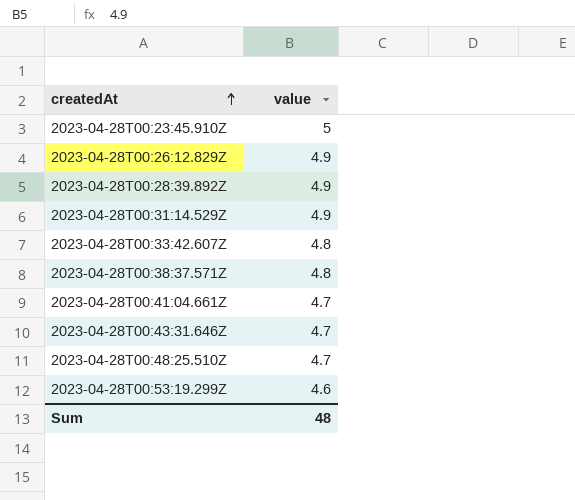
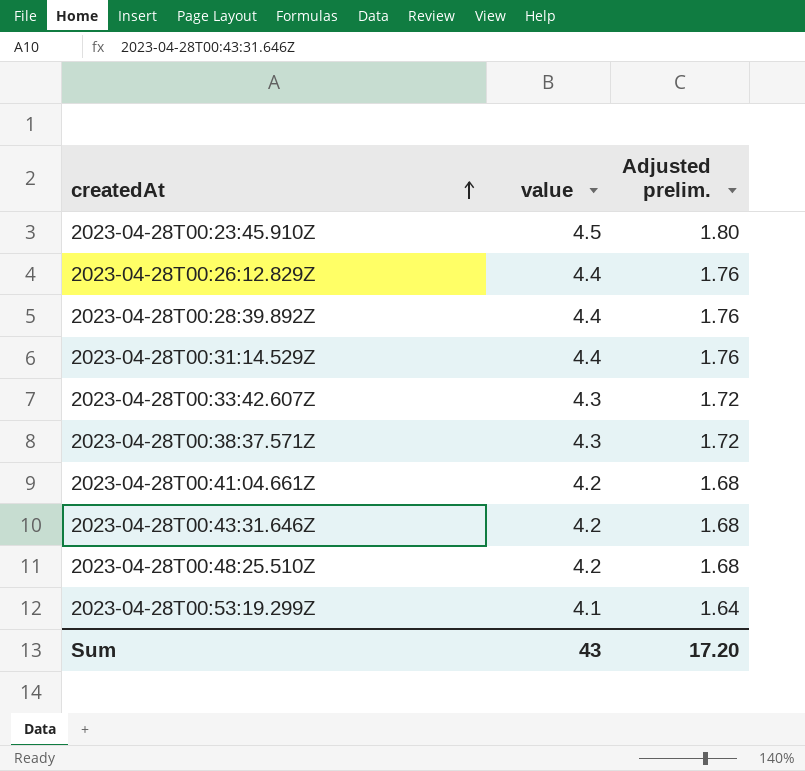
column Adjusted prelim. | formula: none -> [value] * 0.4
2023-04-28T00:23:45.910Z | value: 5 -> 4.5
2023-04-28T00:26:12.829Z | value: 4.9 -> 4.4
2023-04-28T00:28:39.892Z | value: 4.9 -> 4.4
2023-04-28T00:31:14.529Z | value: 4.9 -> 4.4
2023-04-28T00:33:42.607Z | value: 4.8 -> 4.3
2023-04-28T00:38:37.571Z | value: 4.8 -> 4.3
2023-04-28T00:41:04.661Z | value: 4.7 -> 4.2
2023-04-28T00:43:31.646Z | value: 4.7 -> 4.2
2023-04-28T00:48:25.510Z | value: 4.7 -> 4.2
2023-04-28T00:53:19.299Z | value: 4.6 -> 4.1
Sum | value: 48 -> 43

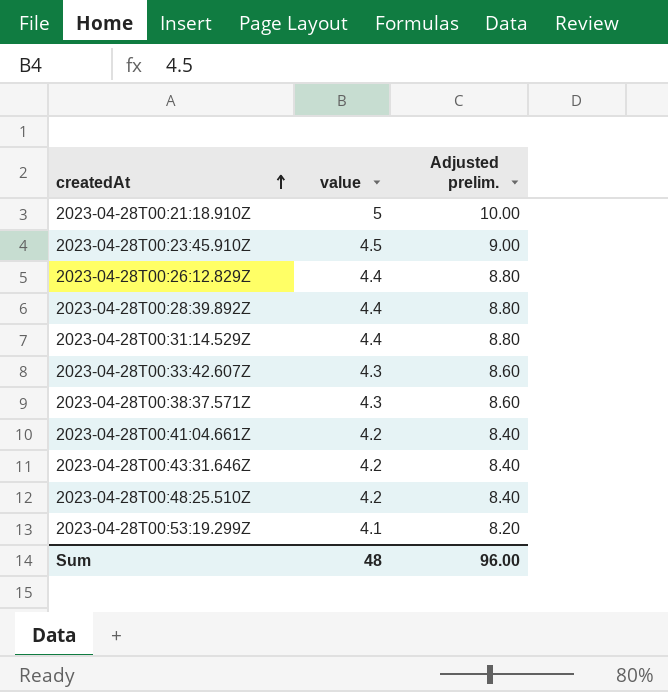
column Adjusted prelim. | formula: [value] * 0.4 -> [value] * 2
row 2023-04-28T00:21:18.910Z: none -> 5 | 10.00
Sum | value: 43 -> 48
Sum | Adjusted prelim.: 17.20 -> 96.00

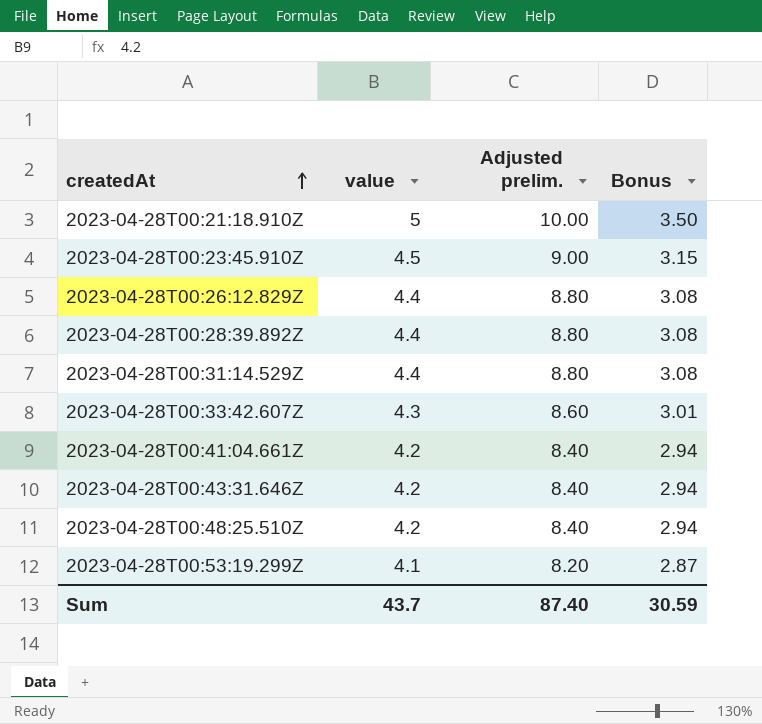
column Bonus | formula: none -> [value] * 0.7
row 2023-04-28T00:38:37.571Z: 4.3 | 8.60 -> none
Sum | value: 48 -> 43.7
Sum | Adjusted prelim.: 96.00 -> 87.40

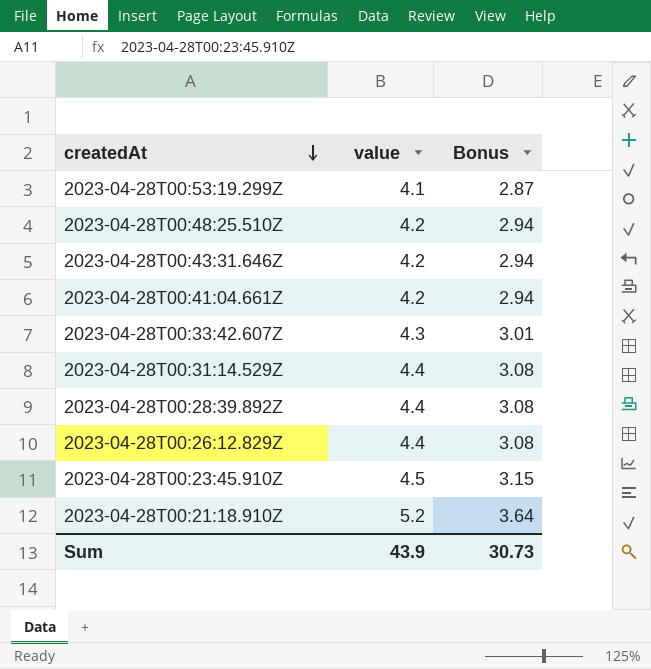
row order: createdAt ascending -> createdAt descending
column Adjusted prelim. | formula: [value] * 2 -> none
2023-04-28T00:21:18.910Z | value: 5 -> 5.2
2023-04-28T00:21:18.910Z | Bonus: 3.50 -> 3.64
Sum | value: 43.7 -> 43.9
Sum | Bonus: 30.59 -> 30.73

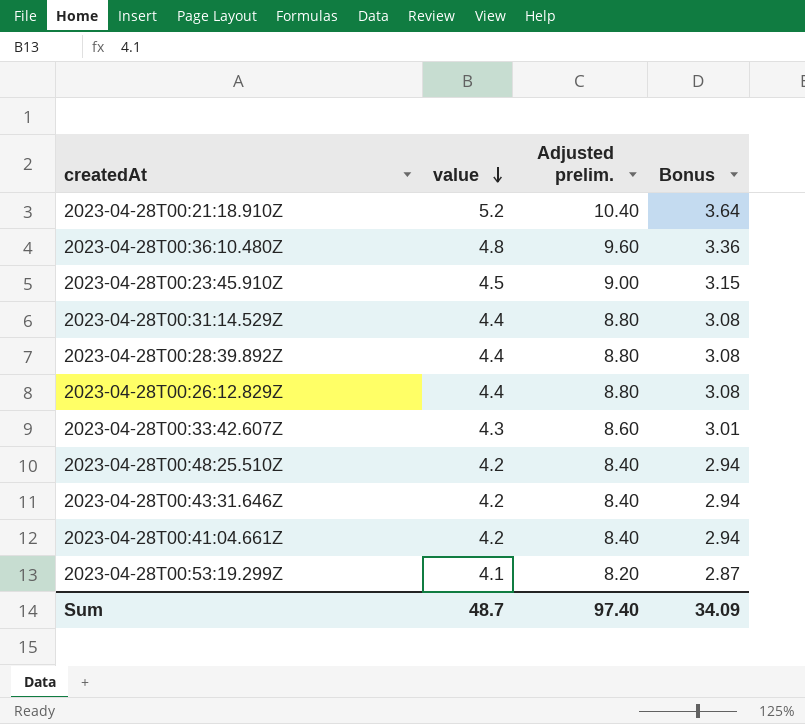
row order: createdAt descending -> value descending
column Adjusted prelim. | formula: none -> [value] * 2
row 2023-04-28T00:36:10.480Z: none -> 4.8 | 9.60 | 3.36
Sum | value: 43.9 -> 48.7
Sum | Bonus: 30.73 -> 34.09

